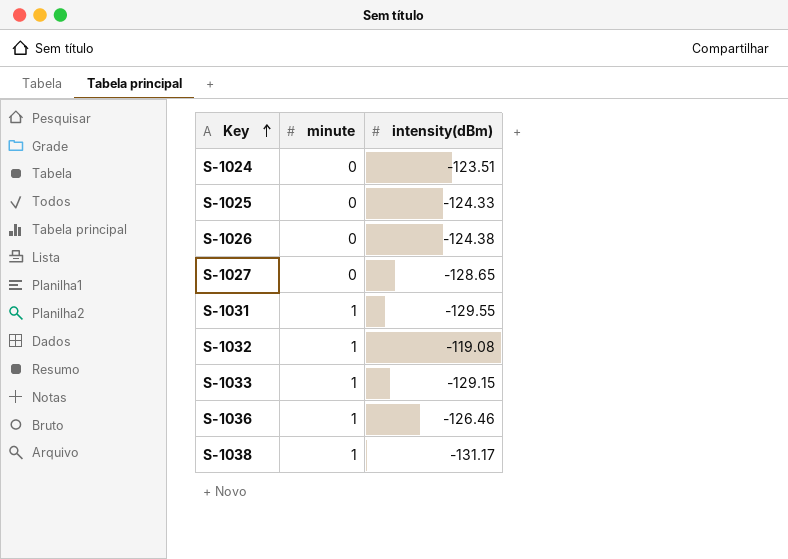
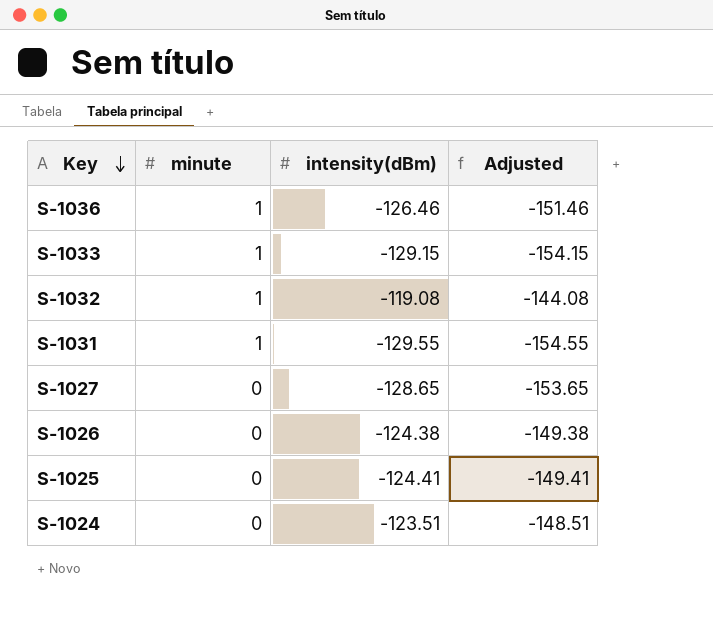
row order: Key ascending -> Key descending
column Adjusted | formula: none -> [intensity(dBm)] - 25
row S-1038: 1 | -131.17 -> none
S-1025 | intensity(dBm): -124.33 -> -124.41

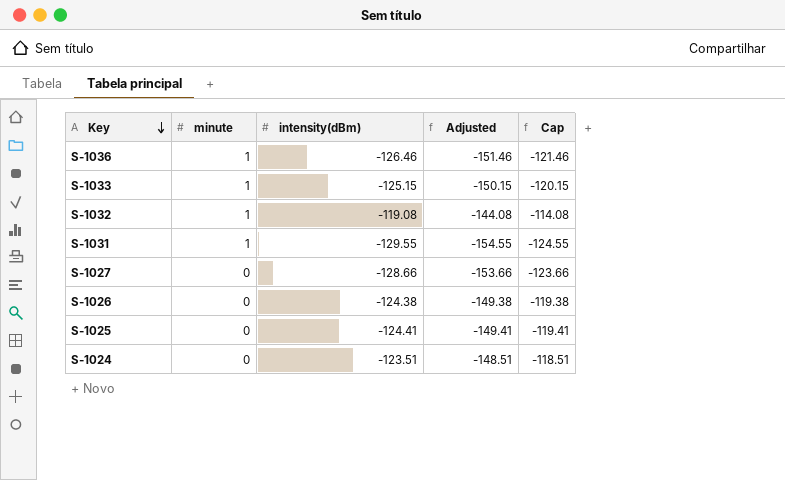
column Cap | formula: none -> [intensity(dBm)] + 5
S-1033 | intensity(dBm): -129.15 -> -125.15
S-1033 | Adjusted: -154.15 -> -150.15
S-1027 | intensity(dBm): -128.65 -> -128.66
S-1027 | Adjusted: -153.65 -> -153.66

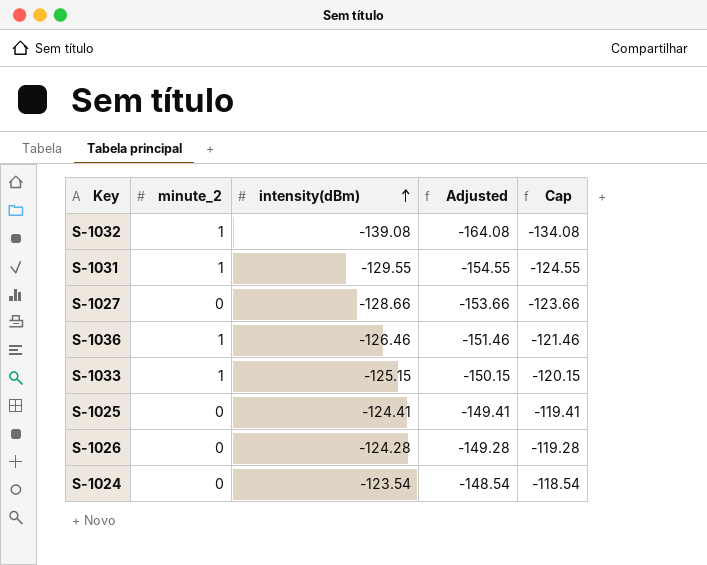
row order: Key descending -> intensity(dBm) ascending
column name: minute -> minute_2
S-1032 | intensity(dBm): -119.08 -> -139.08
S-1032 | Adjusted: -144.08 -> -164.08
S-1032 | Cap: -114.08 -> -134.08
S-1026 | intensity(dBm): -124.38 -> -124.28
S-1026 | Adjusted: -149.38 -> -149.28
S-1026 | Cap: -119.38 -> -119.28
S-1024 | intensity(dBm): -123.51 -> -123.54
S-1024 | Adjusted: -148.51 -> -148.54
S-1024 | Cap: -118.51 -> -118.54

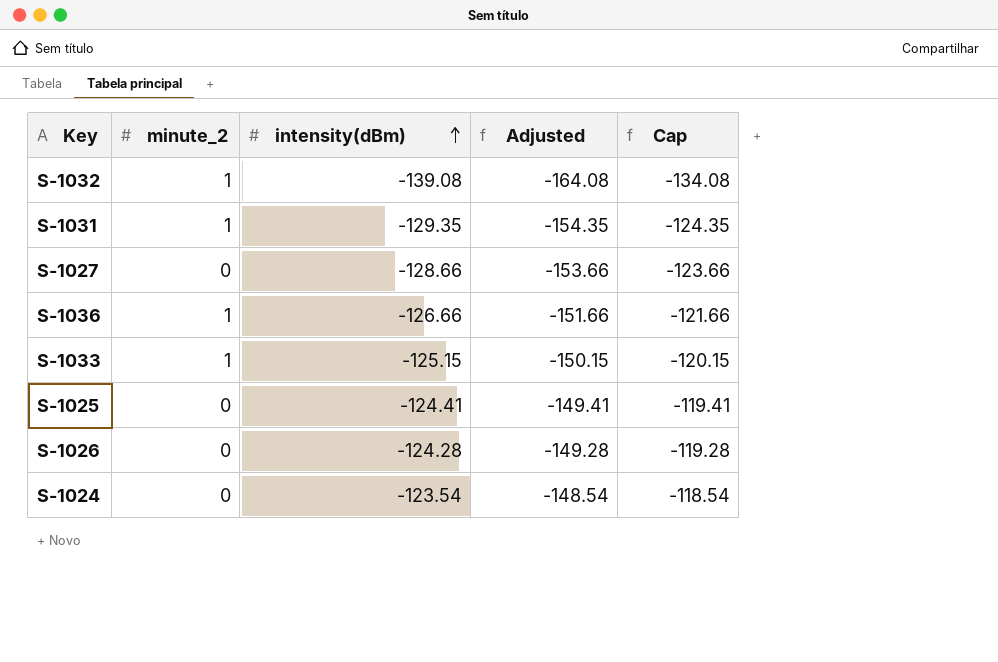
S-1031 | intensity(dBm): -129.55 -> -129.35
S-1031 | Adjusted: -154.55 -> -154.35
S-1031 | Cap: -124.55 -> -124.35
S-1036 | intensity(dBm): -126.46 -> -126.66
S-1036 | Adjusted: -151.46 -> -151.66
S-1036 | Cap: -121.46 -> -121.66

